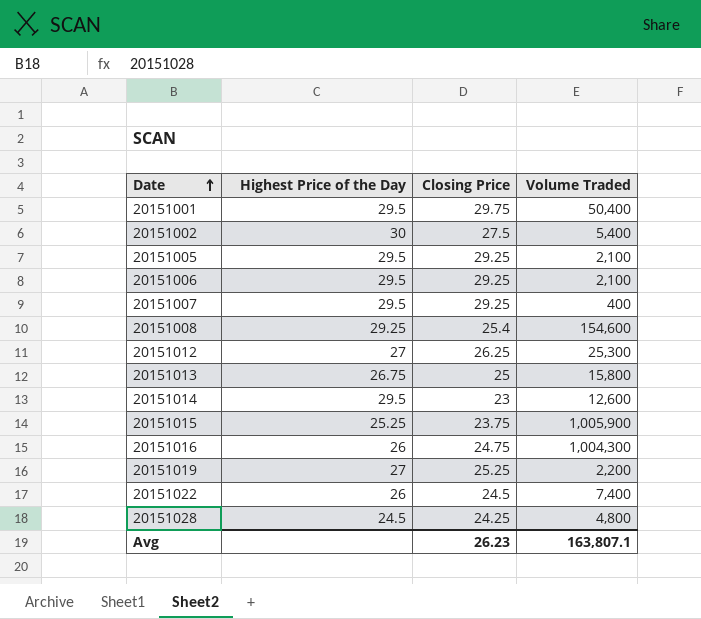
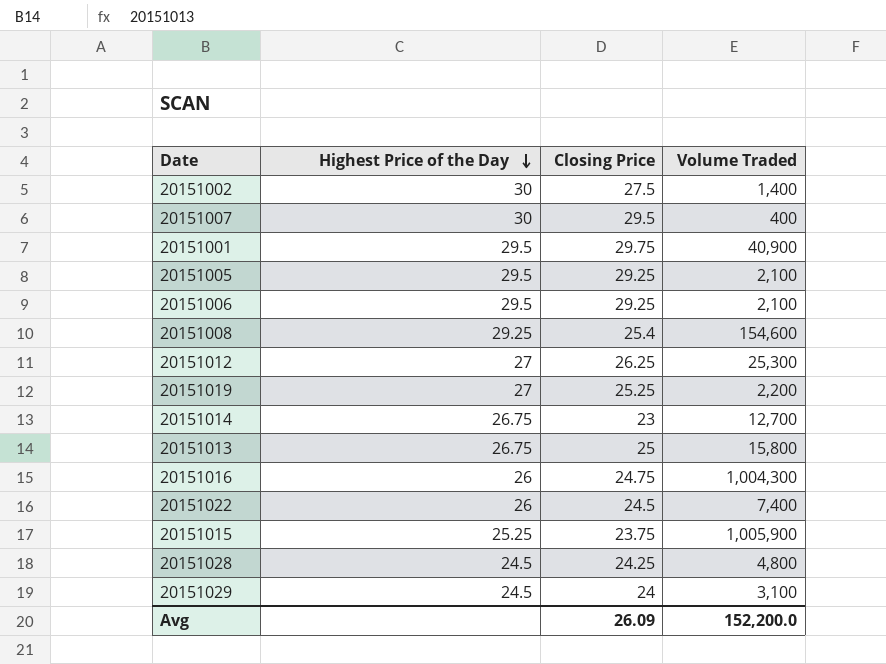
row order: Date ascending -> Highest Price of the Day descending
20151002 | Volume Traded: 5,400 -> 1,400
20151007 | Highest Price of the Day: 29.5 -> 30
20151007 | Closing Price: 29.25 -> 29.5
20151001 | Volume Traded: 50,400 -> 40,900
20151014 | Highest Price of the Day: 29.5 -> 26.75
20151014 | Volume Traded: 12,600 -> 12,700
row 20151029: none -> 24.5 | 24 | 3,100
Avg | Closing Price: 26.23 -> 26.09
Avg | Volume Traded: 163,807.1 -> 152,200.0

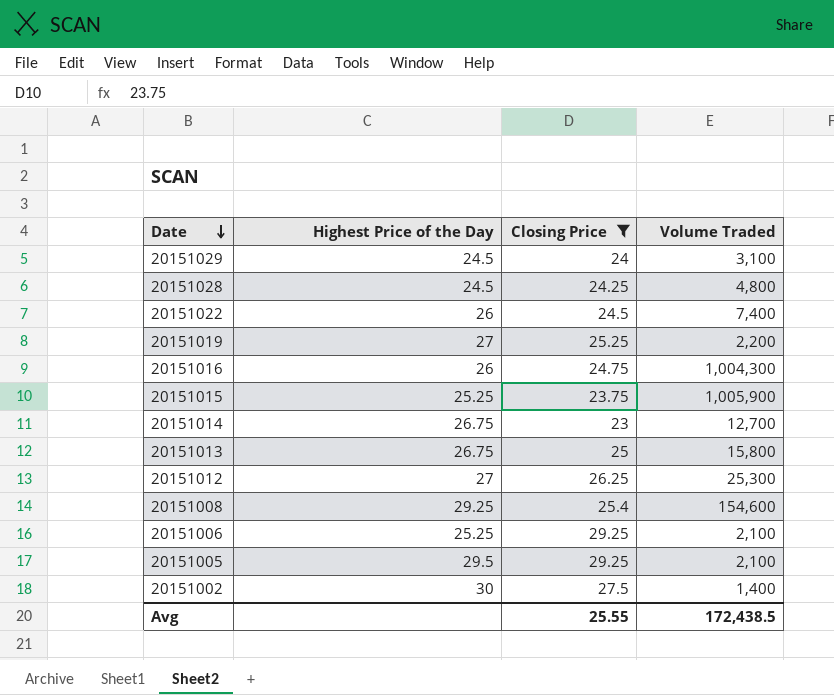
filter: none -> Closing Price <= 29.25
row order: Highest Price of the Day descending -> Date descending
20151006 | Highest Price of the Day: 29.5 -> 25.25
Avg | Closing Price: 26.09 -> 25.55
Avg | Volume Traded: 152,200.0 -> 172,438.5

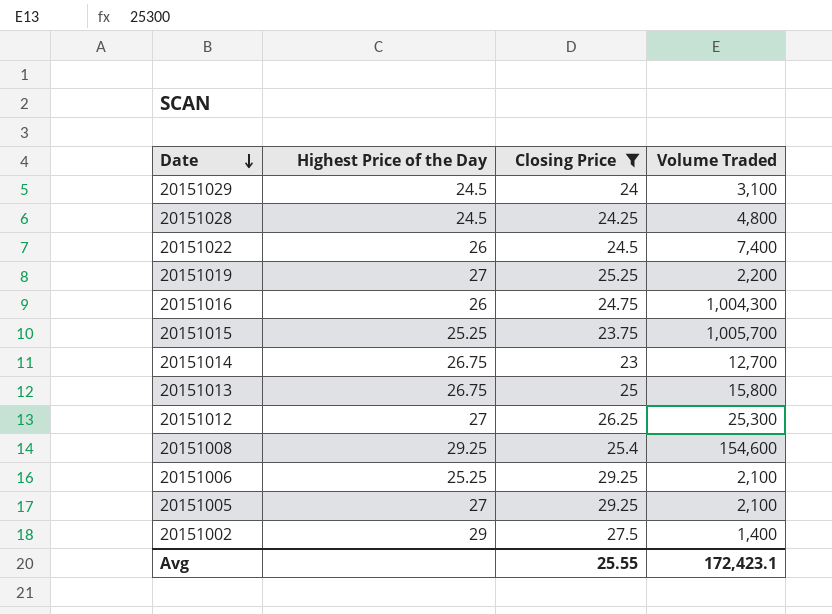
20151015 | Volume Traded: 1,005,900 -> 1,005,700
20151005 | Highest Price of the Day: 29.5 -> 27
20151002 | Highest Price of the Day: 30 -> 29
Avg | Volume Traded: 172,438.5 -> 172,423.1

